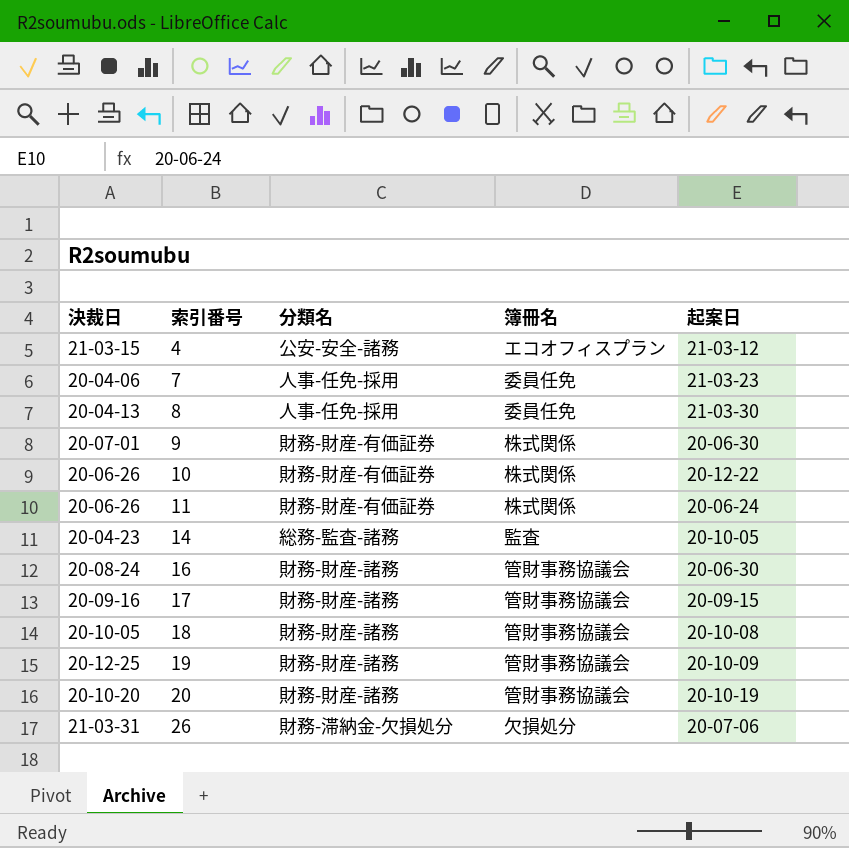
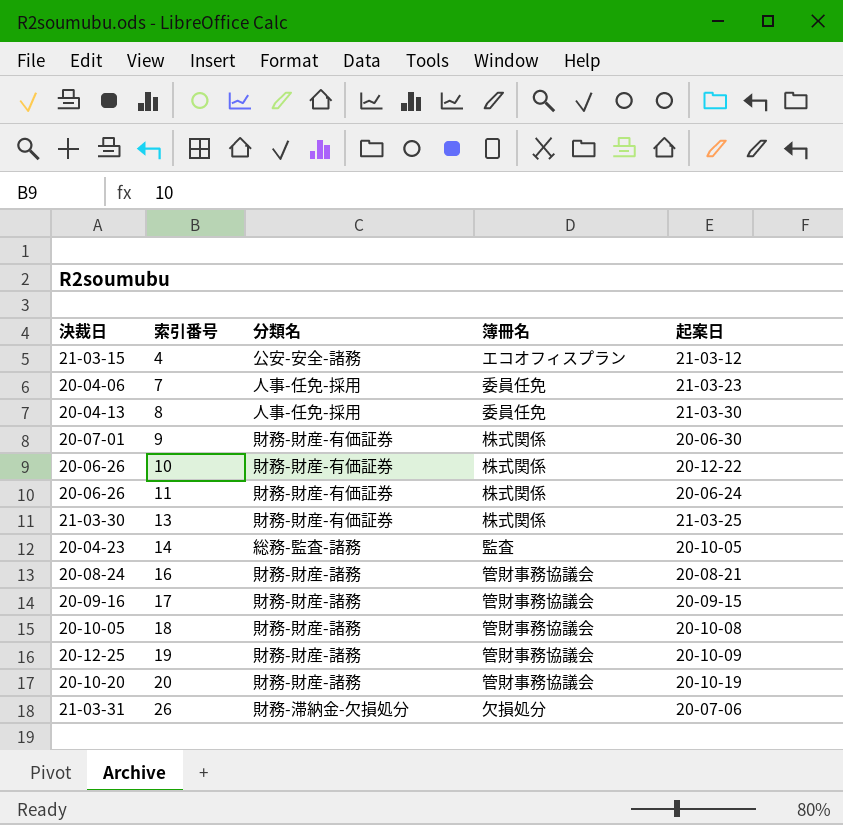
row 13: none -> 21-03-30 | 財務-財産-有価証券 | 株式関係 | 21-03-25
16 | 起案日: 20-06-30 -> 20-08-21

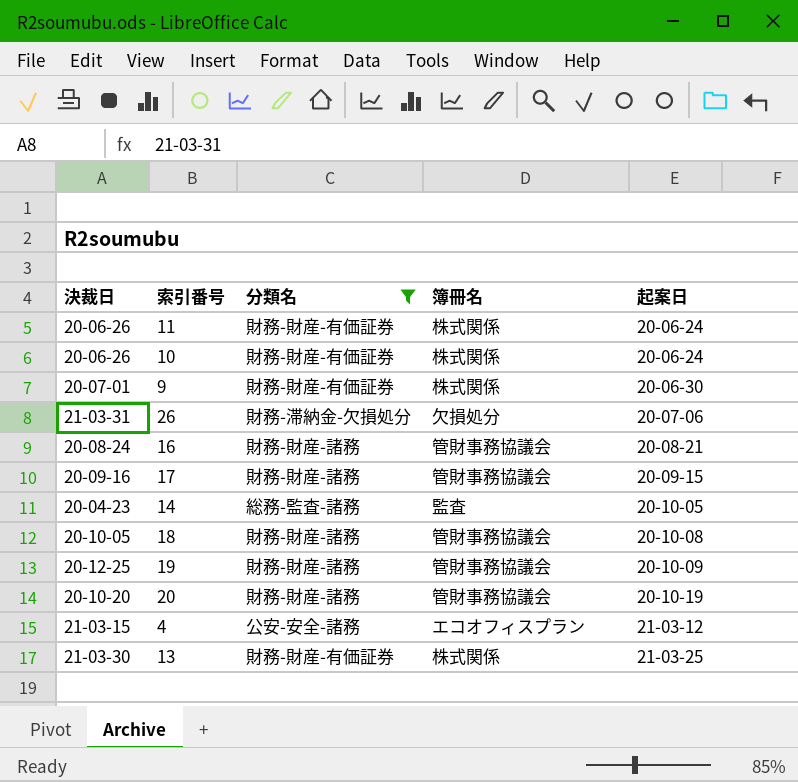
filter: none -> 分類名 != 人事-任免-採用
row order: 索引番号 ascending -> 起案日 ascending
10 | 起案日: 20-12-22 -> 20-06-24

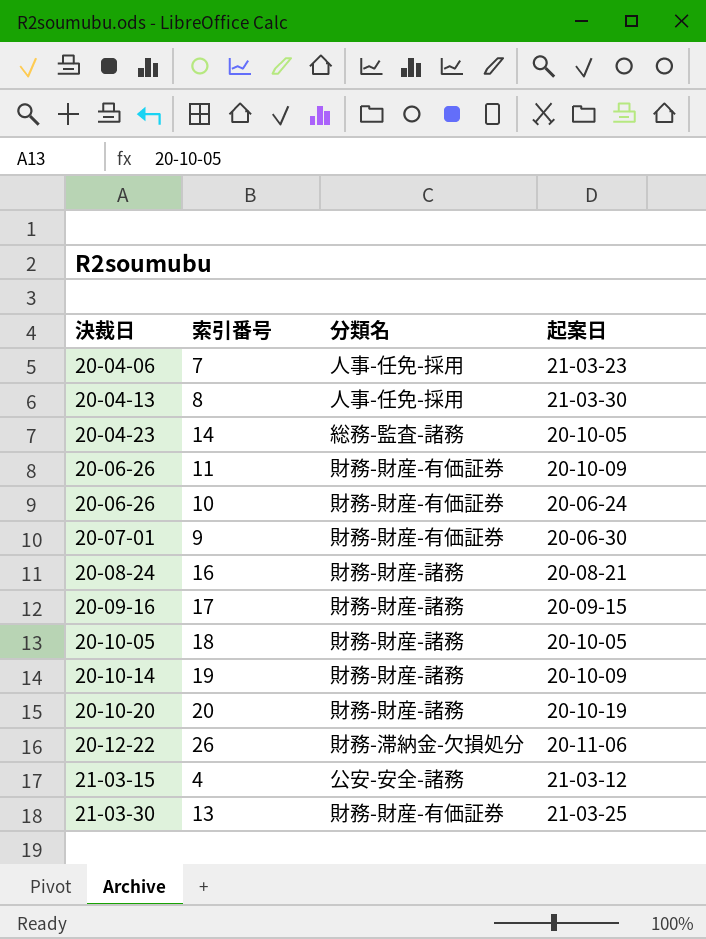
filter: 分類名 != 人事-任免-採用 -> none
row order: 起案日 ascending -> 決裁日 ascending
column 簿冊名 | position: 4 -> none
11 | 起案日: 20-06-24 -> 20-10-09
18 | 起案日: 20-10-08 -> 20-10-05
19 | 決裁日: 20-12-25 -> 20-10-14
26 | 決裁日: 21-03-31 -> 20-12-22
26 | 起案日: 20-07-06 -> 20-11-06

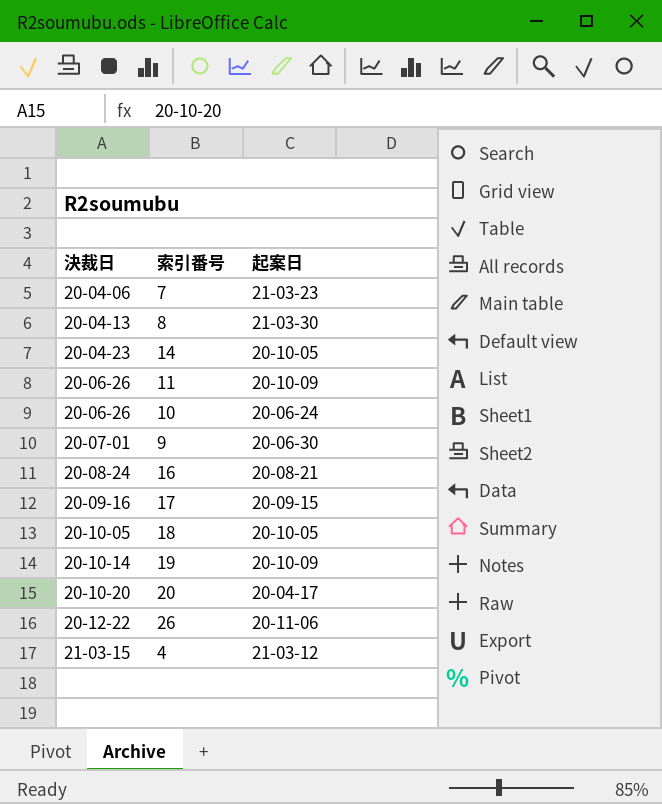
column 分類名 | position: 3 -> none
row 13: 21-03-30 | 財務-財産-有価証券 | 21-03-25 -> none
20 | 起案日: 20-10-19 -> 20-04-17

